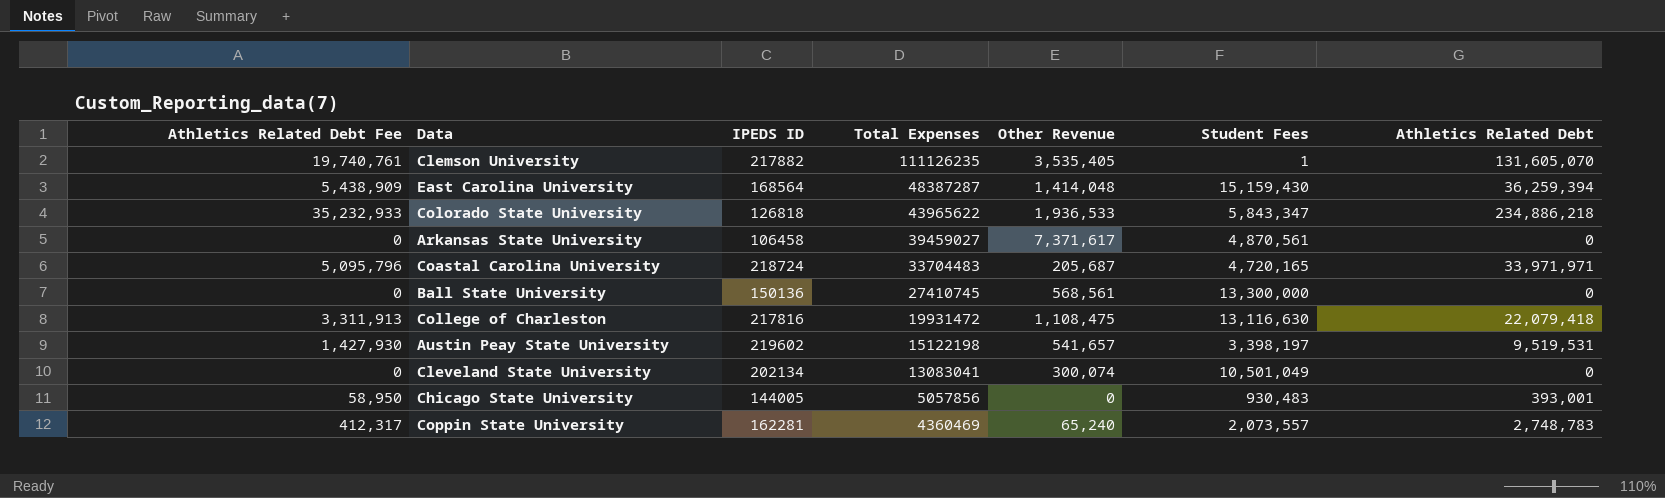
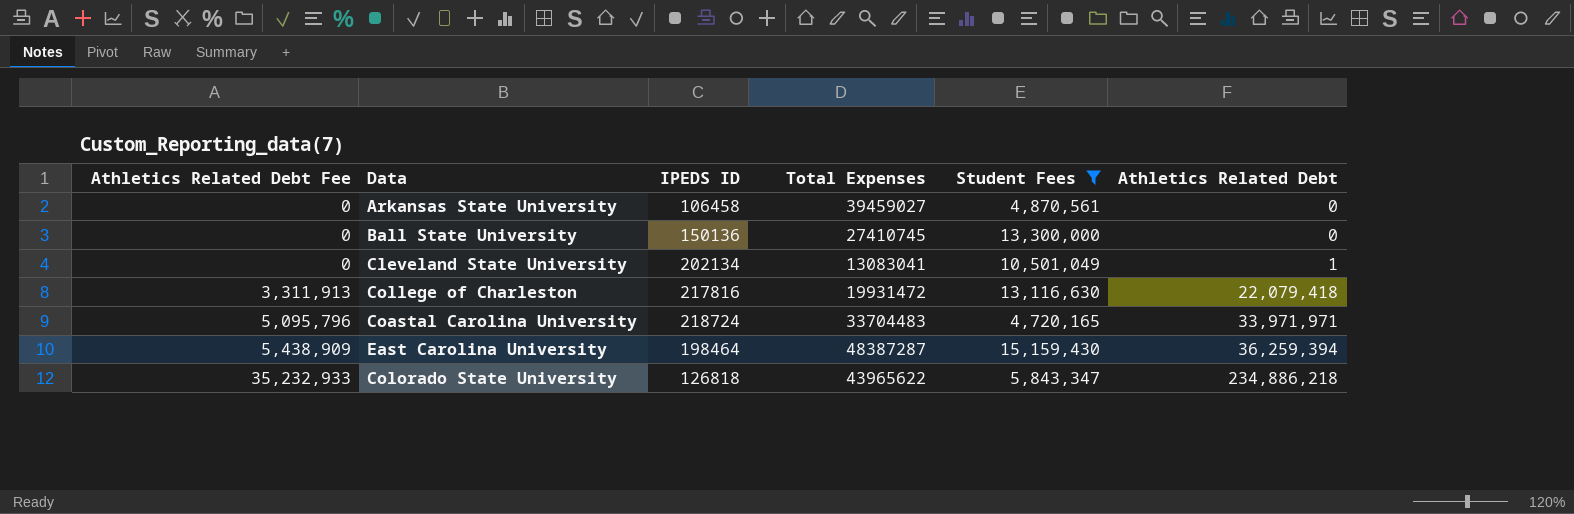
filter: none -> Student Fees >= 4,720,165
row order: Total Expenses descending -> Athletics Related Debt Fee ascending
column Other Revenue | position: 5 -> none
Cleveland State University | Athletics Related Debt: 0 -> 1
East Carolina University | IPEDS ID: 168564 -> 198464

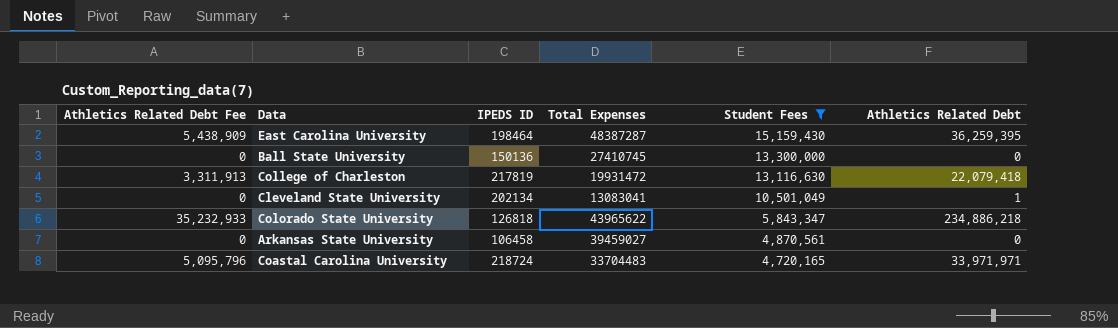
row order: Athletics Related Debt Fee ascending -> Student Fees descending
East Carolina University | Athletics Related Debt: 36,259,394 -> 36,259,395
College of Charleston | IPEDS ID: 217816 -> 217819

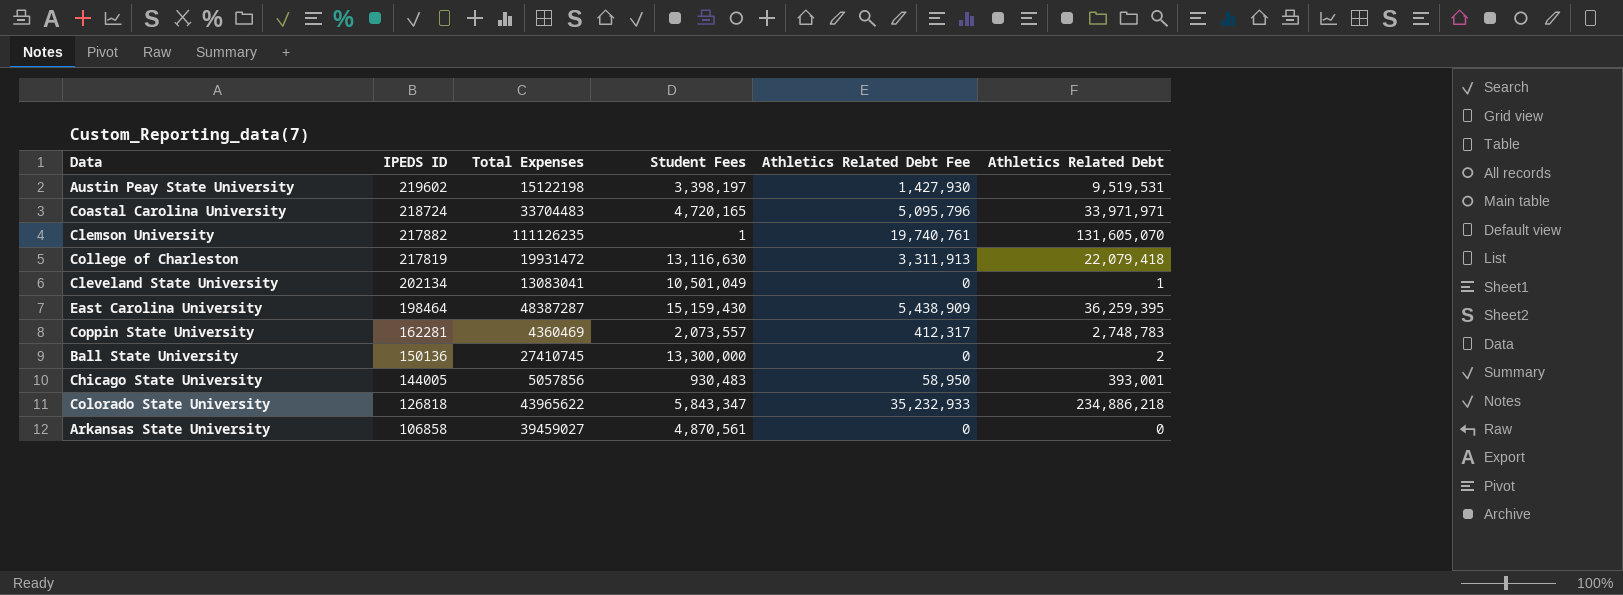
filter: Student Fees >= 4,720,165 -> none
row order: Student Fees descending -> IPEDS ID descending
column Athletics Related Debt Fee | position: 1 -> 5
Ball State University | Athletics Related Debt: 0 -> 2
Arkansas State University | IPEDS ID: 106458 -> 106858

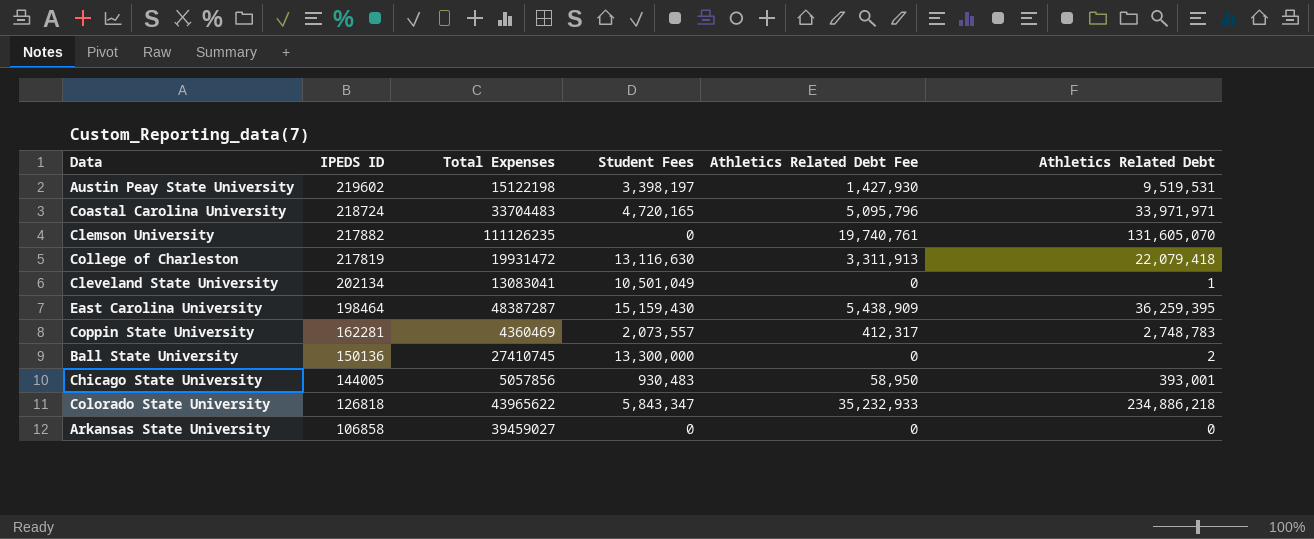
Clemson University | Student Fees: 1 -> 0
Arkansas State University | Student Fees: 4,870,561 -> 0

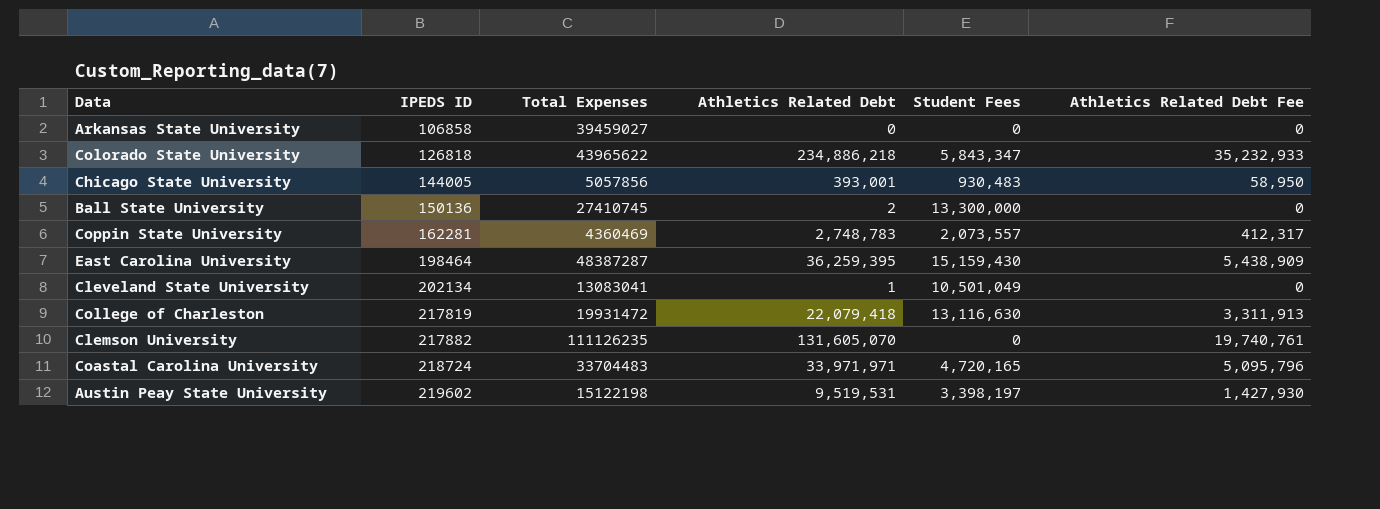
row order: IPEDS ID descending -> IPEDS ID ascending
column Athletics Related Debt | position: 6 -> 4

